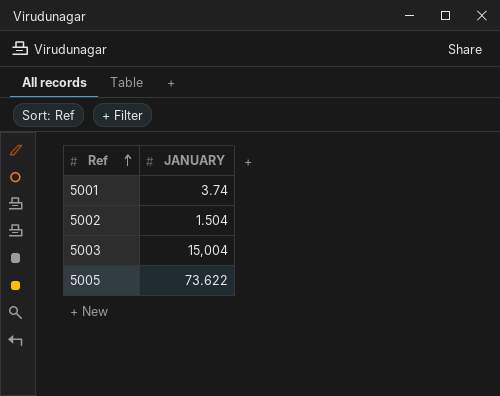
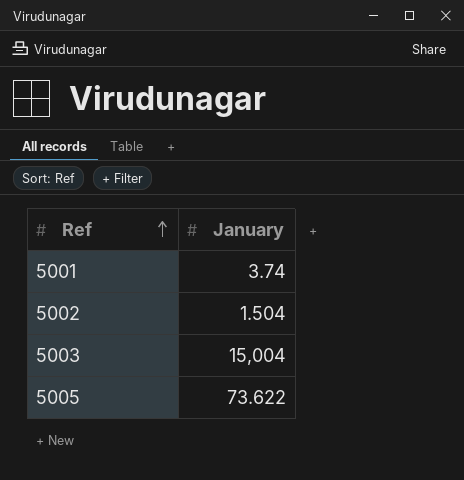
column name: JANUARY -> January

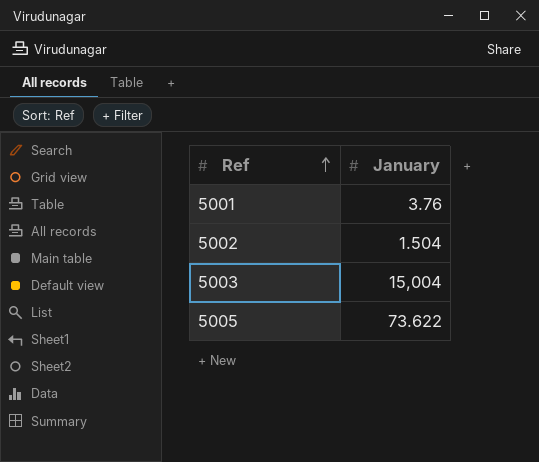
5001 | January: 3.74 -> 3.76

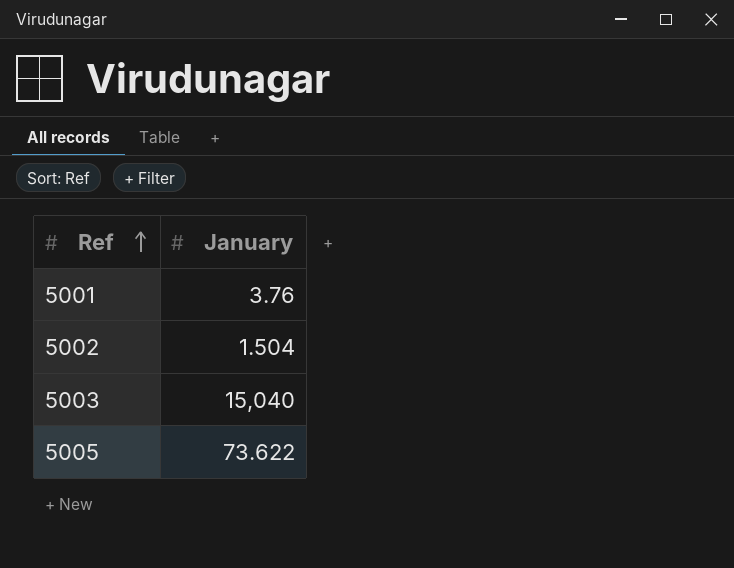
5003 | January: 15,004 -> 15,040

